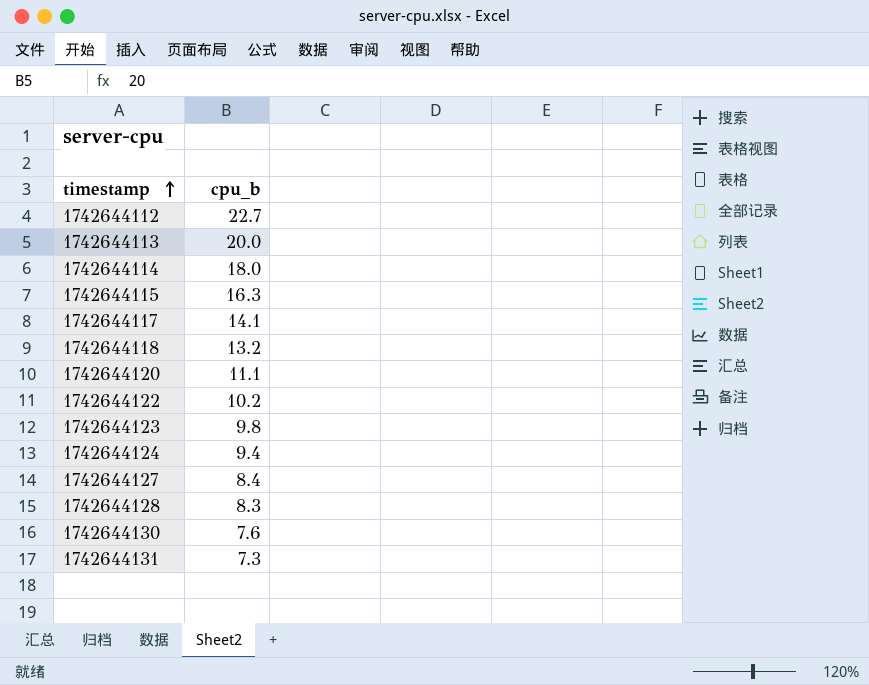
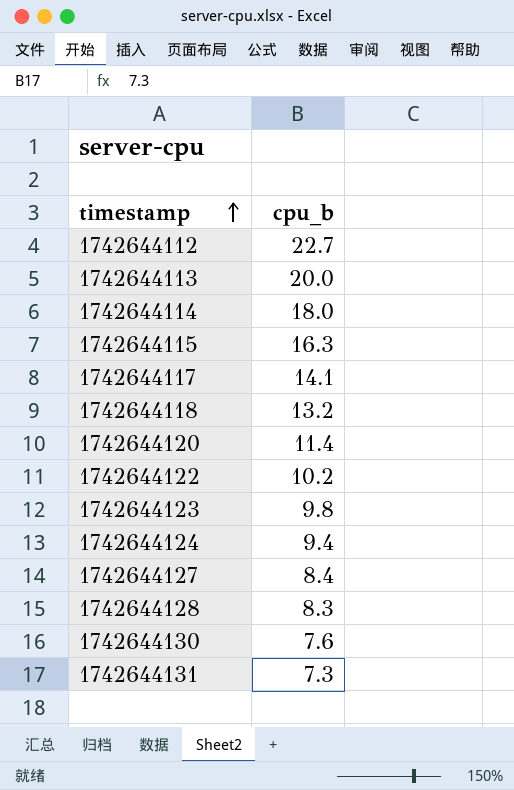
1742644120 | cpu_b: 11.1 -> 11.4

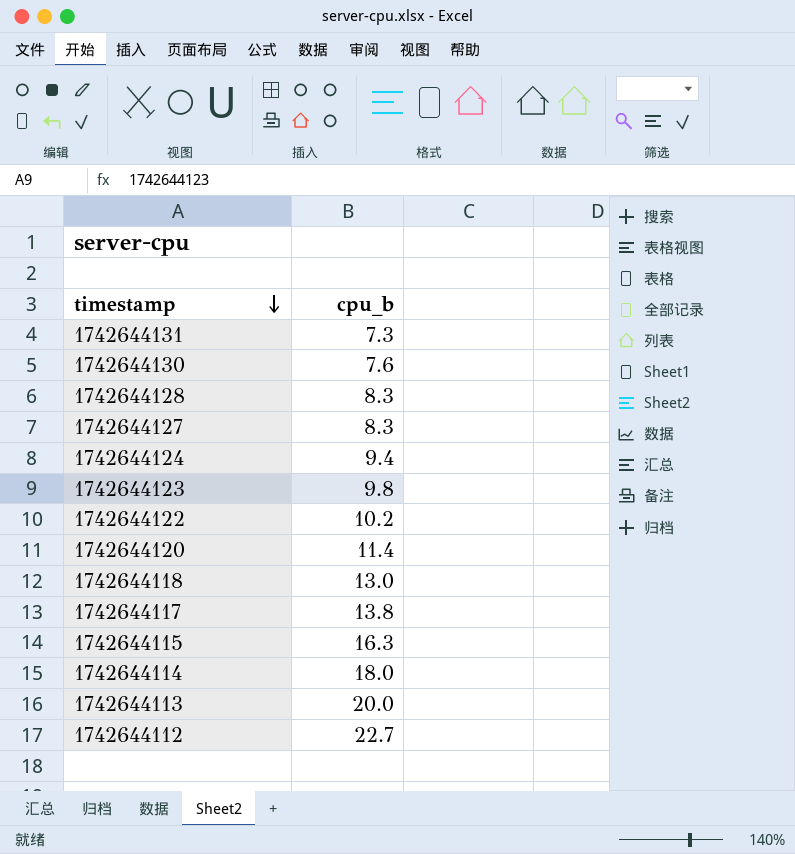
row order: timestamp ascending -> timestamp descending
1742644127 | cpu_b: 8.4 -> 8.3
1742644118 | cpu_b: 13.2 -> 13.0
1742644117 | cpu_b: 14.1 -> 13.8

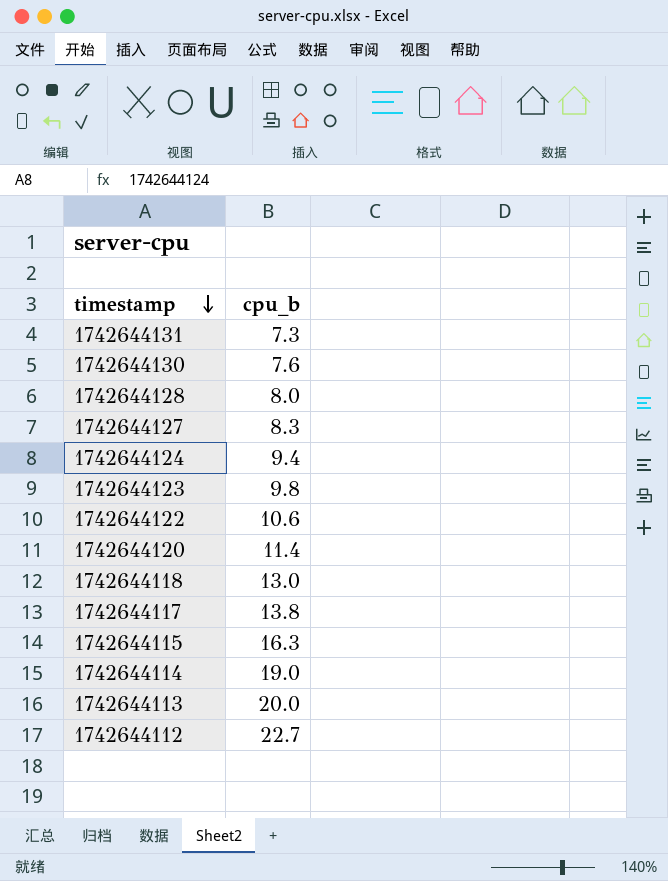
1742644128 | cpu_b: 8.3 -> 8.0
1742644122 | cpu_b: 10.2 -> 10.6
1742644114 | cpu_b: 18.0 -> 19.0

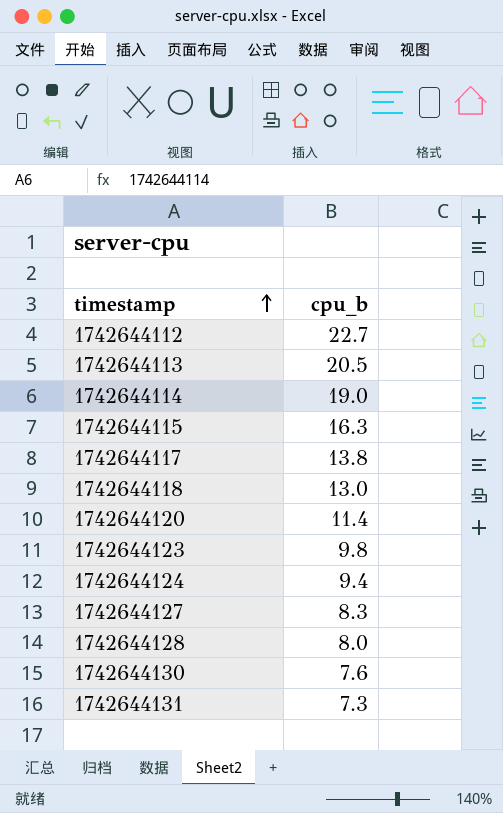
row order: timestamp descending -> timestamp ascending
row 1742644122: 10.6 -> none
1742644113 | cpu_b: 20.0 -> 20.5

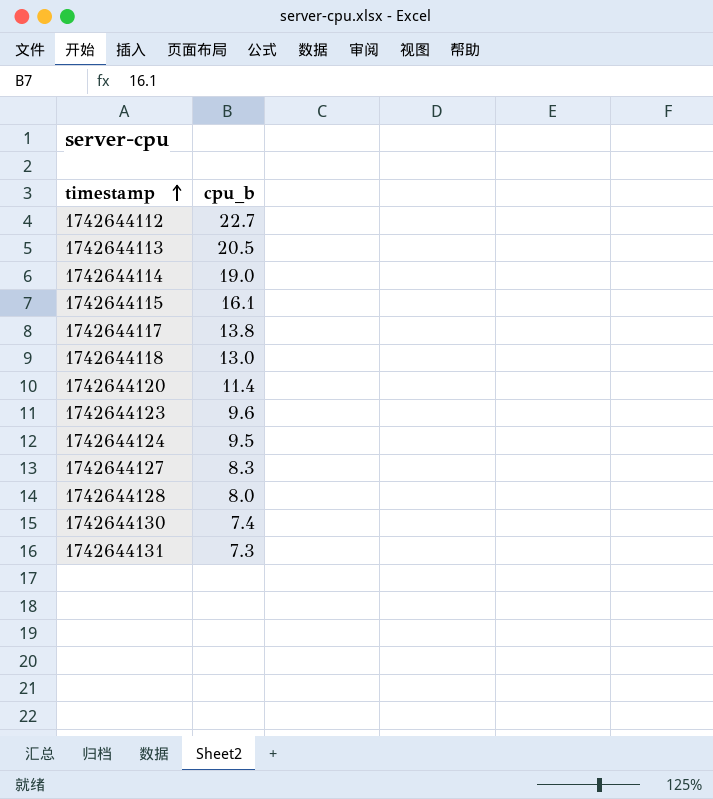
1742644115 | cpu_b: 16.3 -> 16.1
1742644123 | cpu_b: 9.8 -> 9.6
1742644124 | cpu_b: 9.4 -> 9.5
1742644130 | cpu_b: 7.6 -> 7.4

